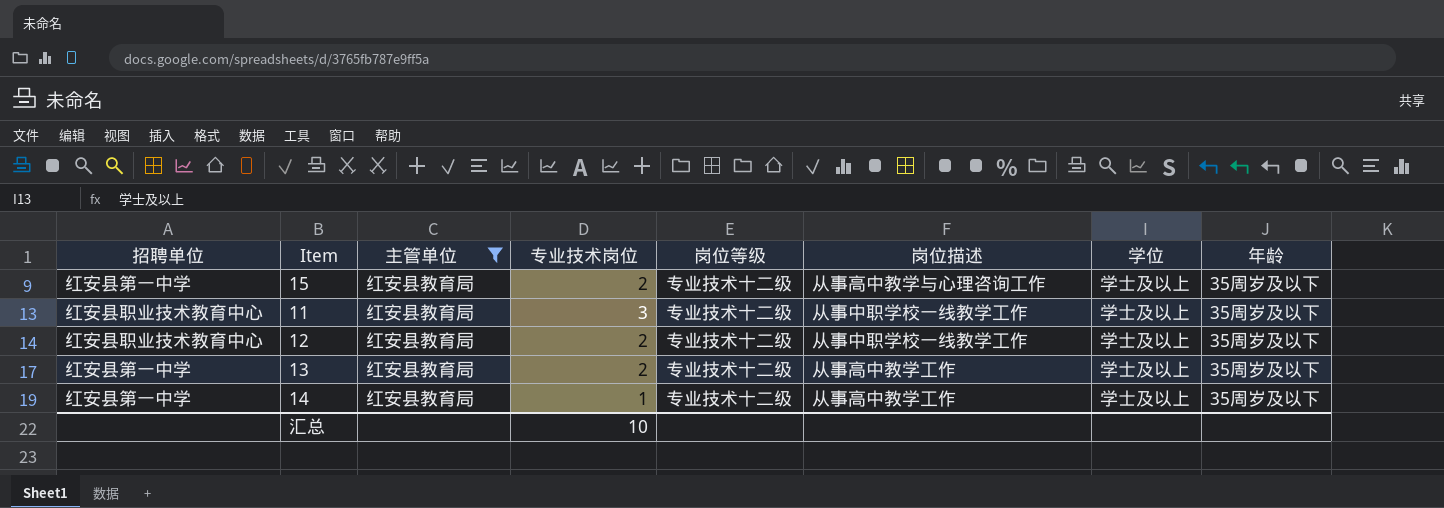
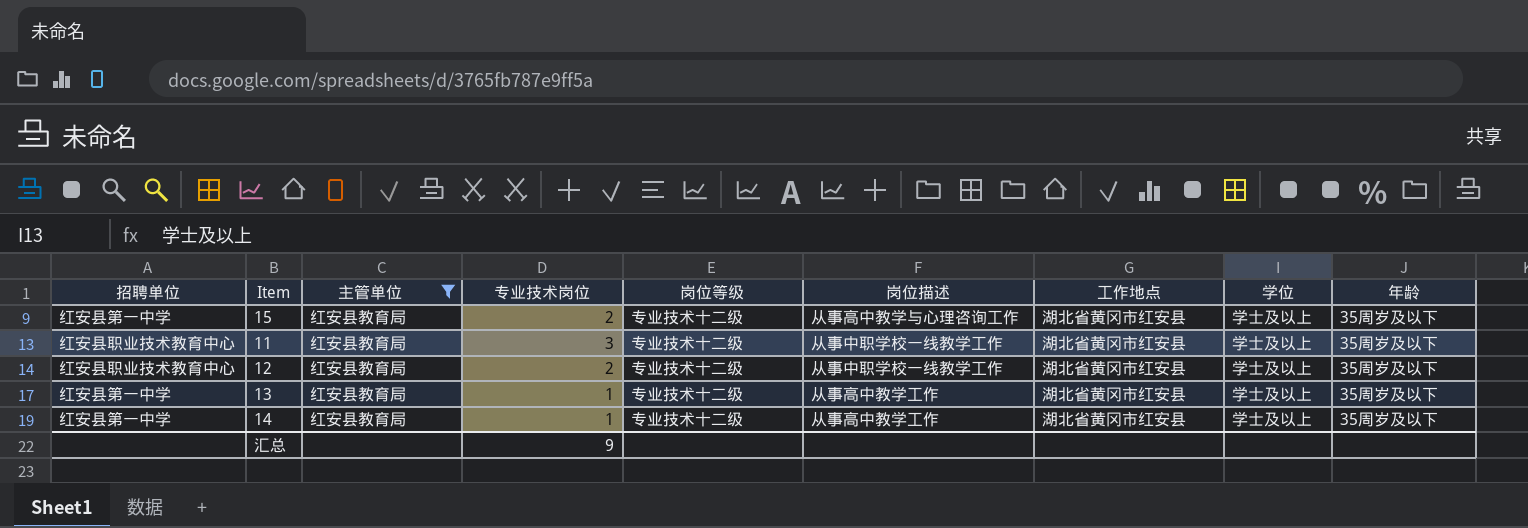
column 工作地点 | position: none -> 7
13 | 专业技术岗位: 2 -> 1
汇总 | 专业技术岗位: 10 -> 9

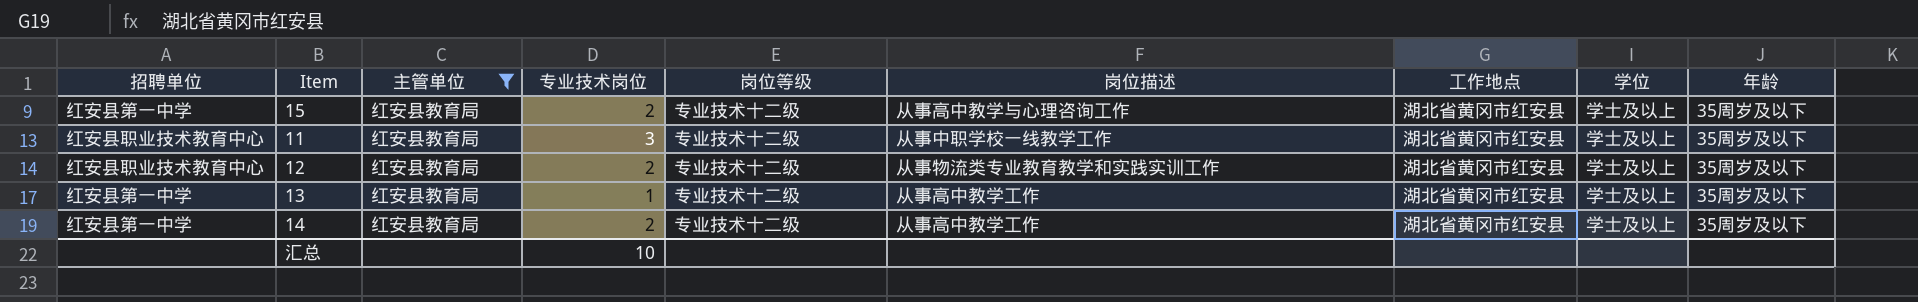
12 | 岗位描述: 从事中职学校一线教学工作 -> 从事物流类专业教育教学和实践实训工作
14 | 专业技术岗位: 1 -> 2
汇总 | 专业技术岗位: 9 -> 10

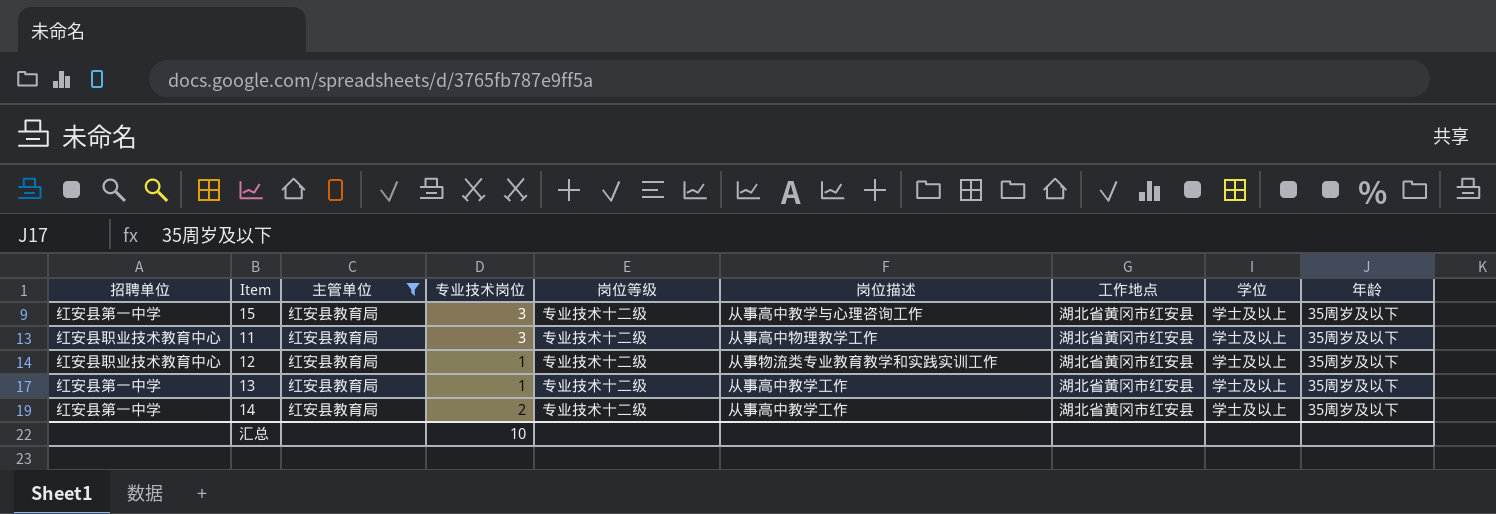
15 | 专业技术岗位: 2 -> 3
11 | 岗位描述: 从事中职学校一线教学工作 -> 从事高中物理教学工作
12 | 专业技术岗位: 2 -> 1

